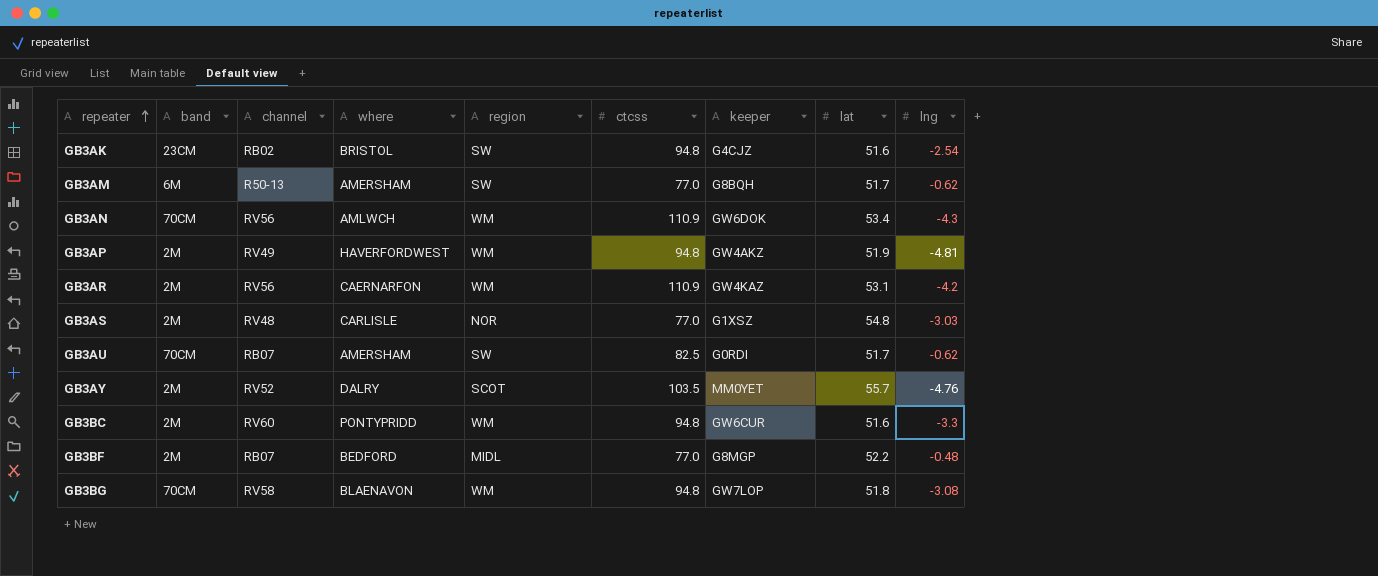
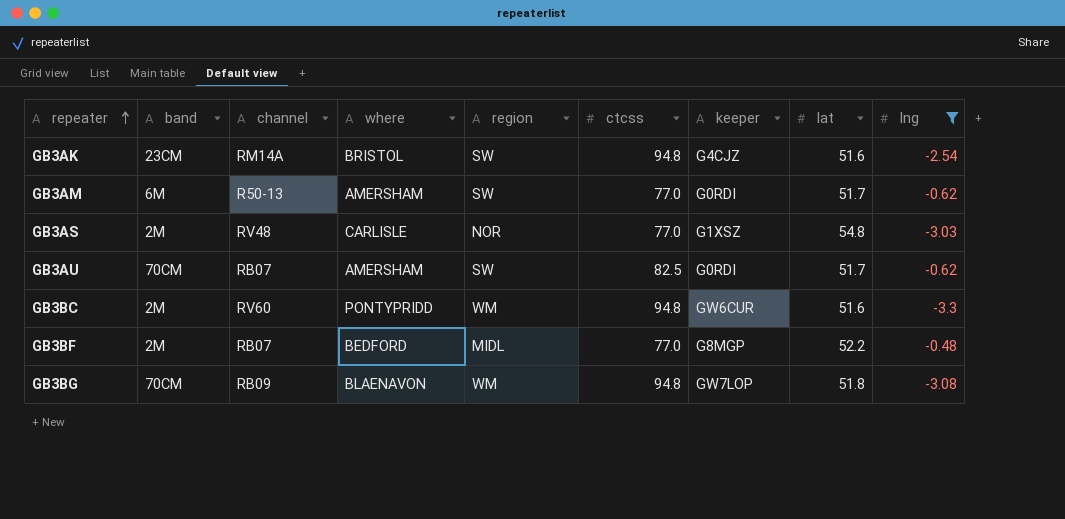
filter: none -> lng >= -3.3
GB3AK | channel: RB02 -> RM14A
GB3AM | keeper: G8BQH -> G0RDI
GB3BG | channel: RV58 -> RB09

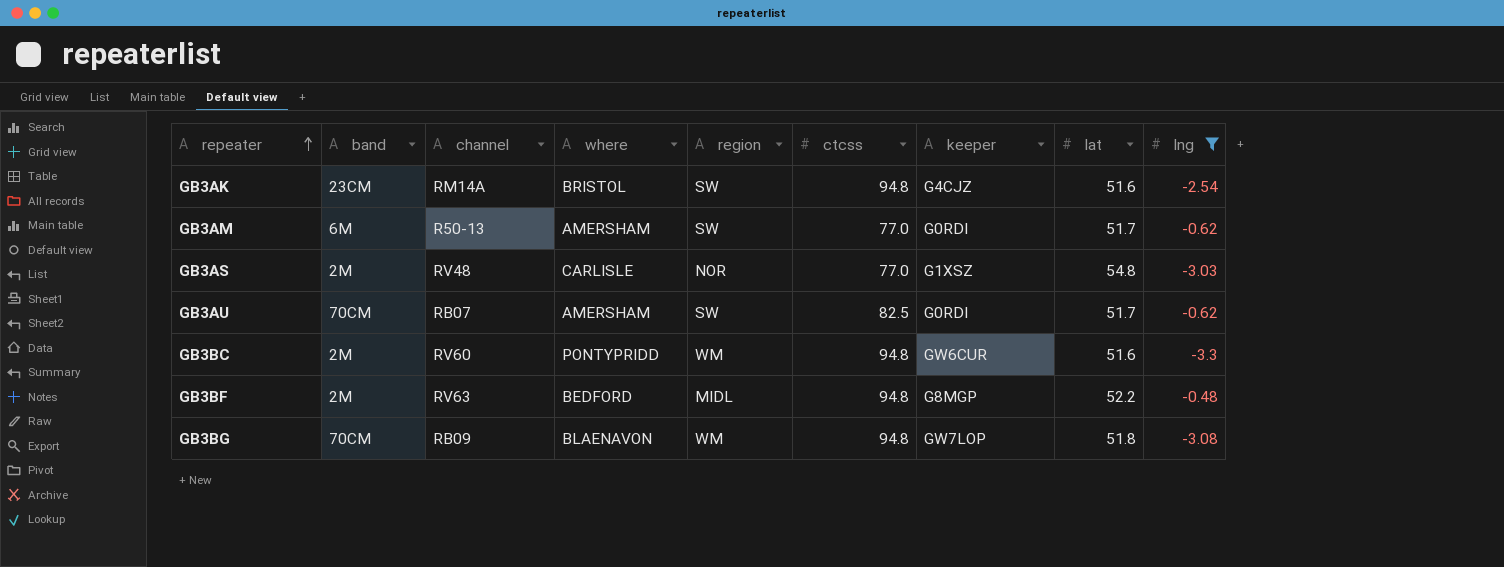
GB3BF | channel: RB07 -> RV63
GB3BF | ctcss: 77.0 -> 94.8

